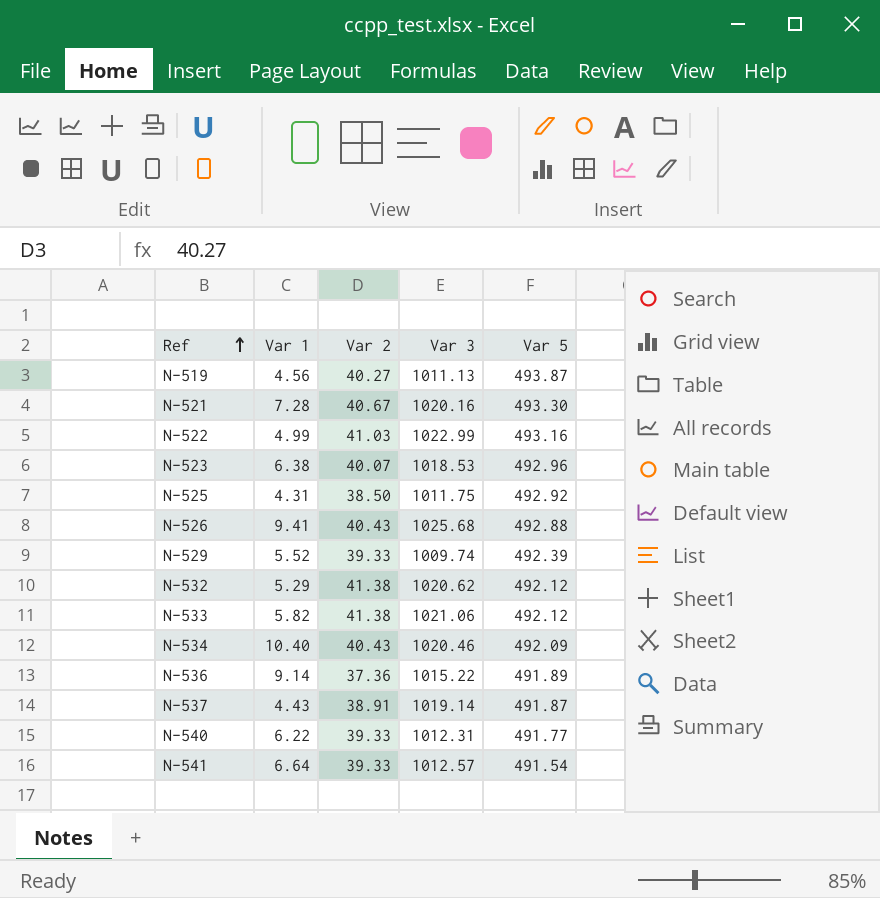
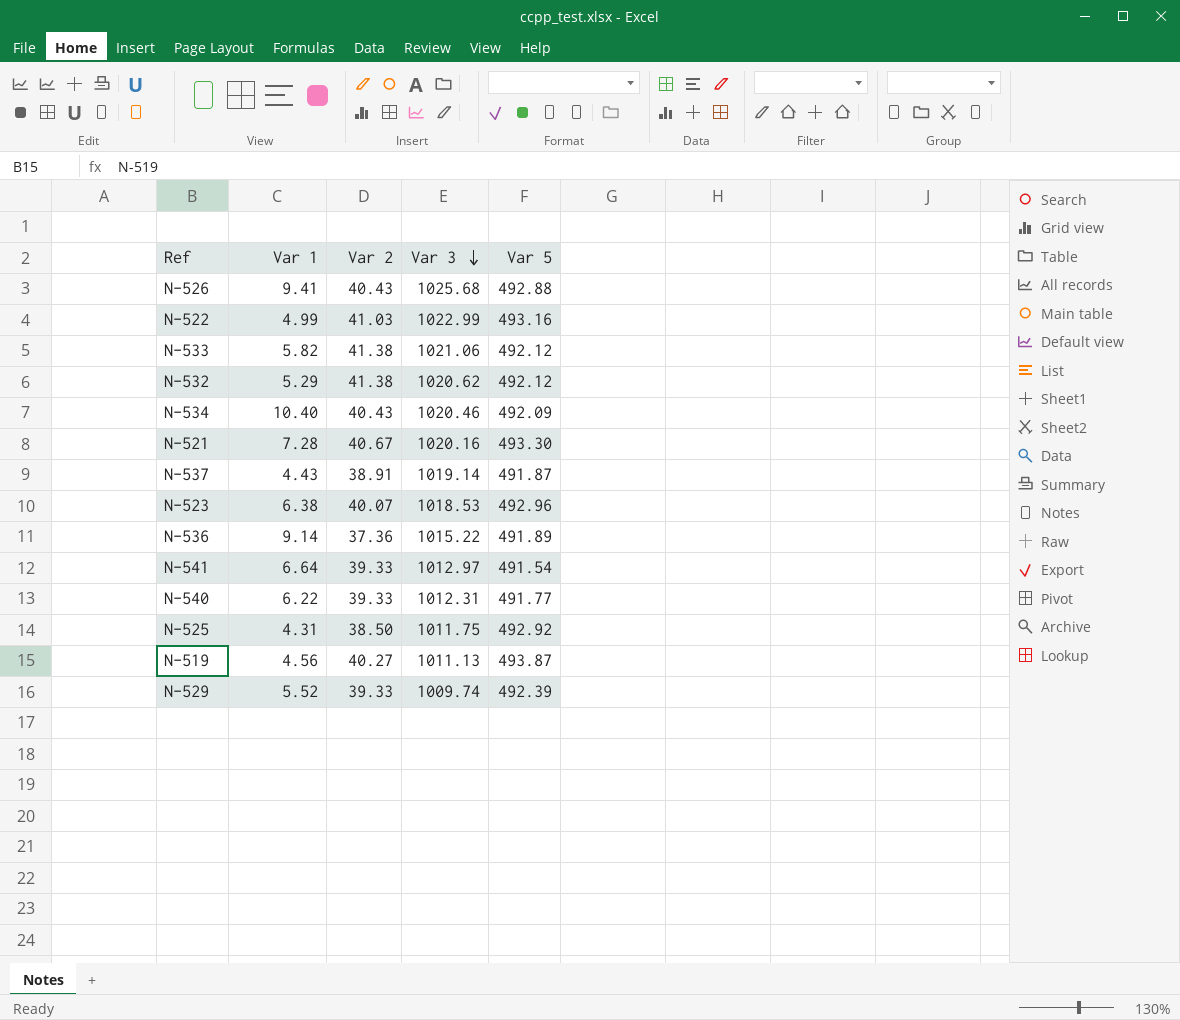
row order: Ref ascending -> Var 3 descending
N-541 | Var 3: 1012.57 -> 1012.97

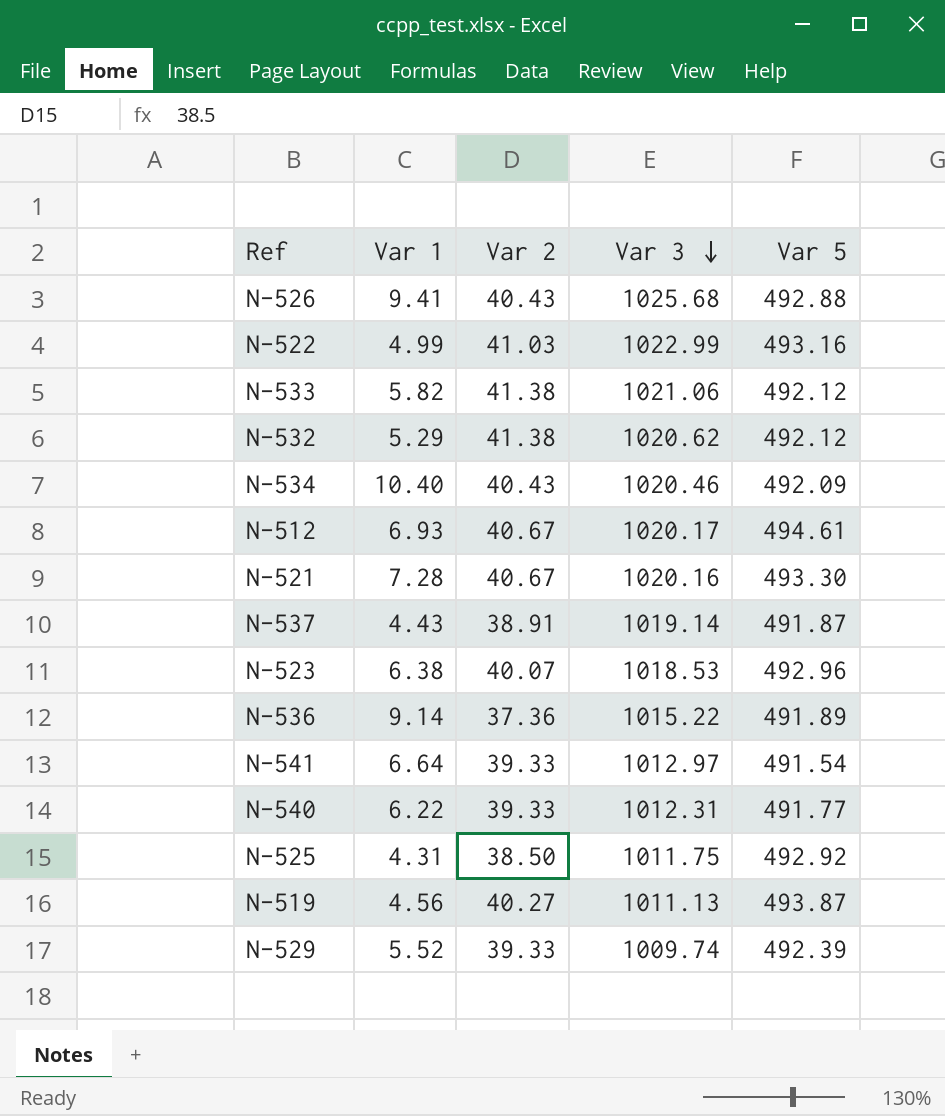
row N-512: none -> 6.93 | 40.67 | 1020.17 | 494.61

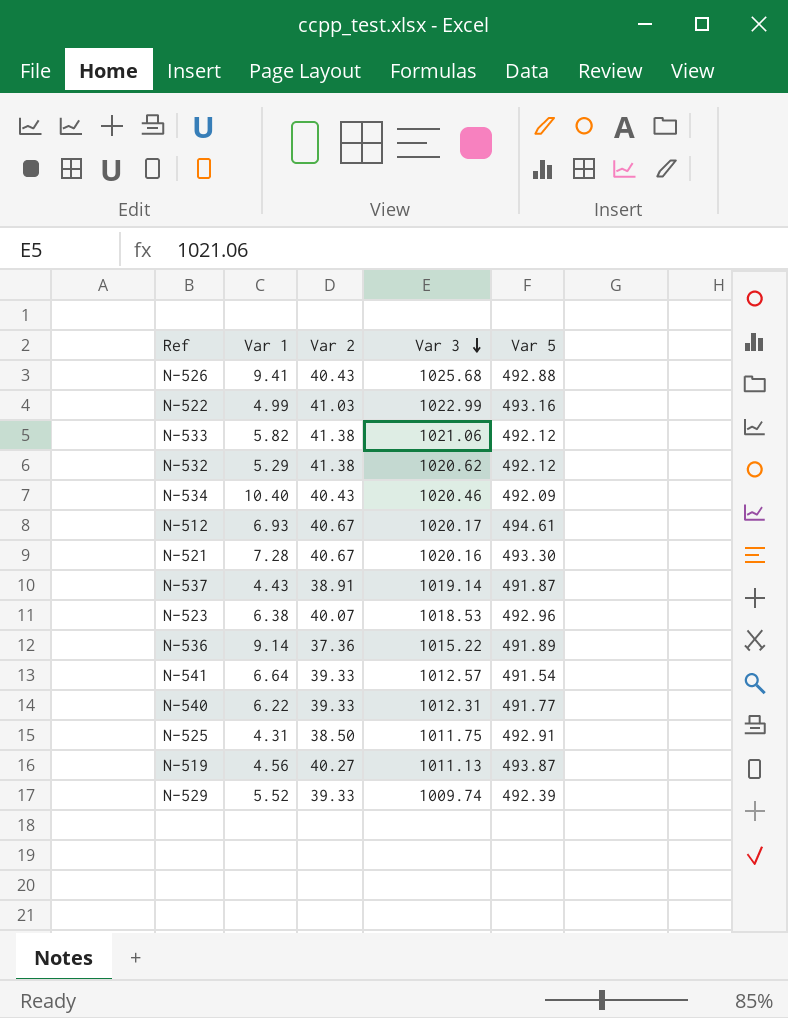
N-541 | Var 3: 1012.97 -> 1012.57
N-525 | Var 5: 492.92 -> 492.91

